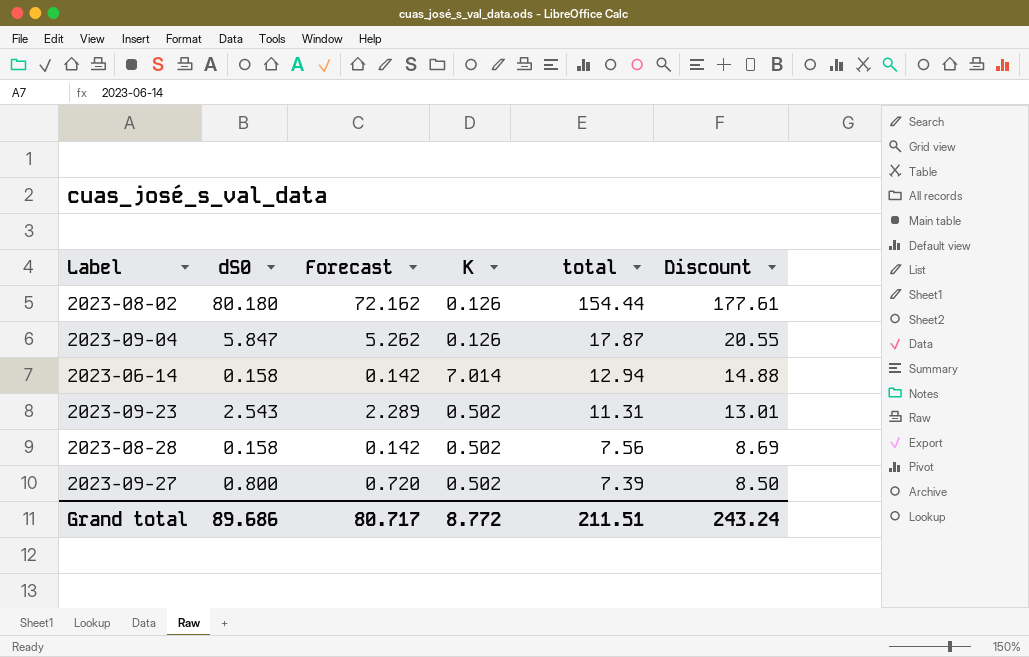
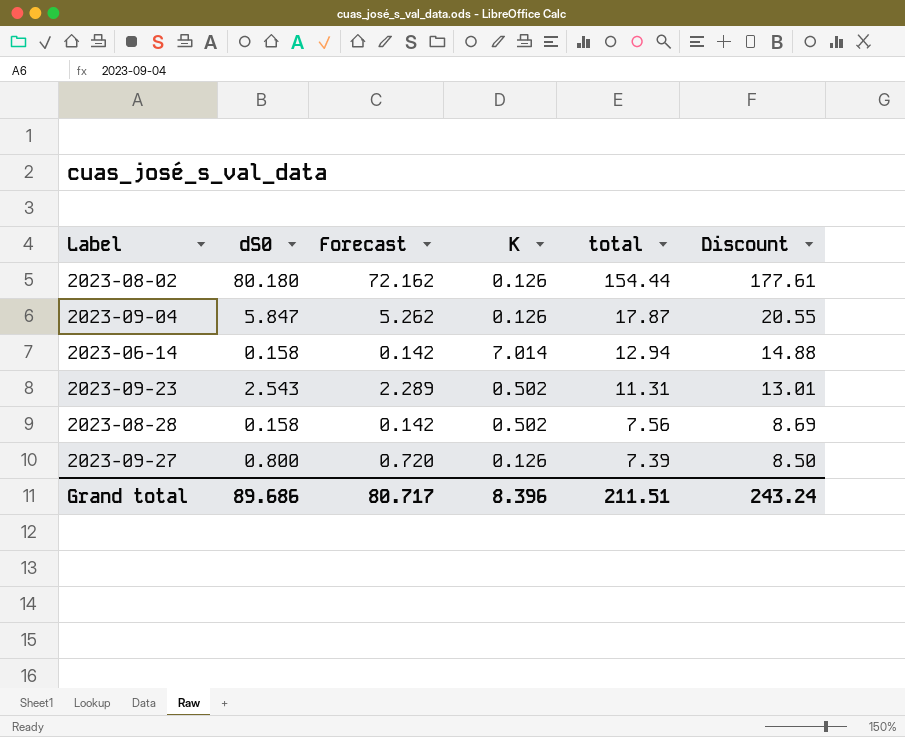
2023-09-27 | K: 0.502 -> 0.126
Grand total | K: 8.772 -> 8.396

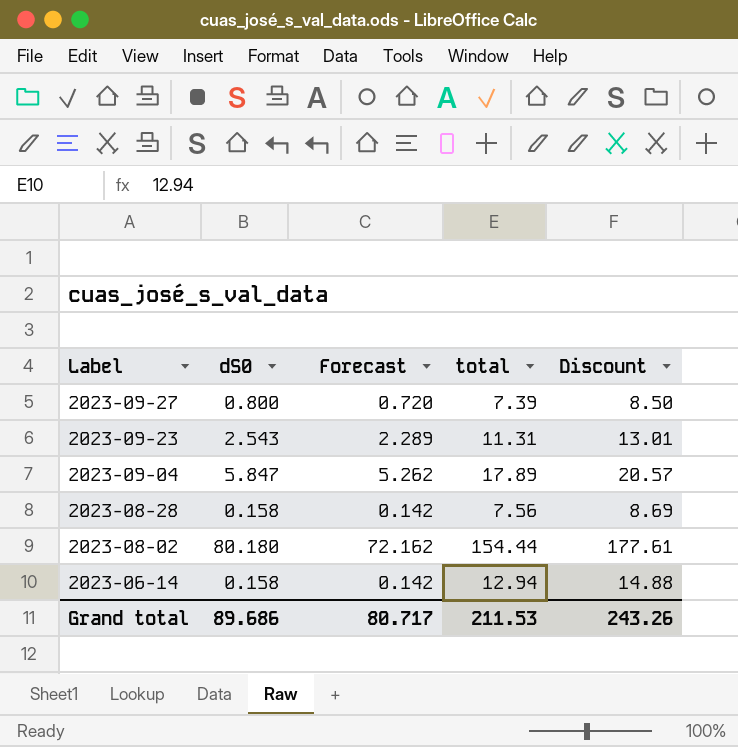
row order: total descending -> Label descending
column K | position: 4 -> none
2023-09-04 | total: 17.87 -> 17.89
2023-09-04 | Discount: 20.55 -> 20.57
Grand total | total: 211.51 -> 211.53
Grand total | Discount: 243.24 -> 243.26

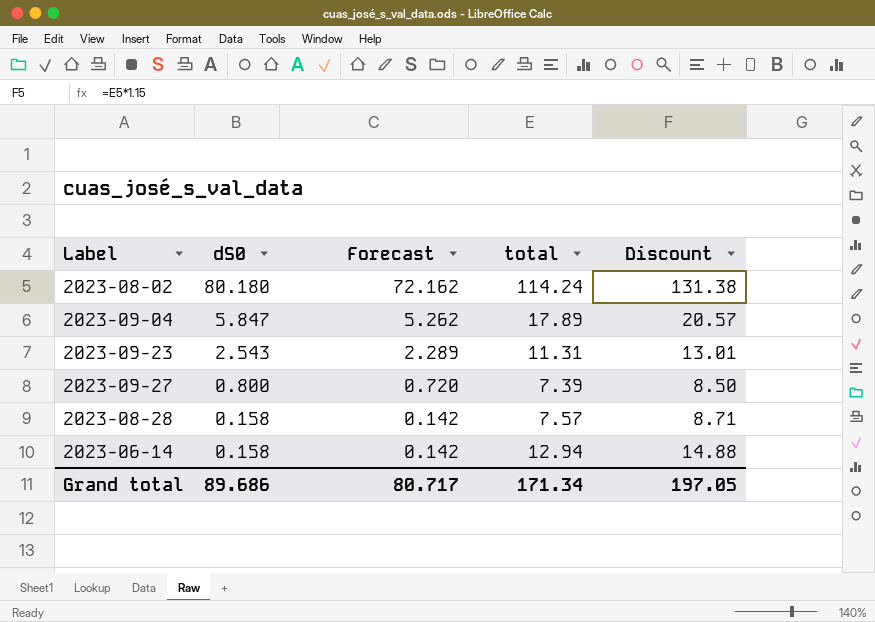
row order: Label descending -> dS0 descending
2023-08-02 | total: 154.44 -> 114.24
2023-08-02 | Discount: 177.61 -> 131.38
2023-08-28 | total: 7.56 -> 7.57
2023-08-28 | Discount: 8.69 -> 8.71
Grand total | total: 211.53 -> 171.34
Grand total | Discount: 243.26 -> 197.05

